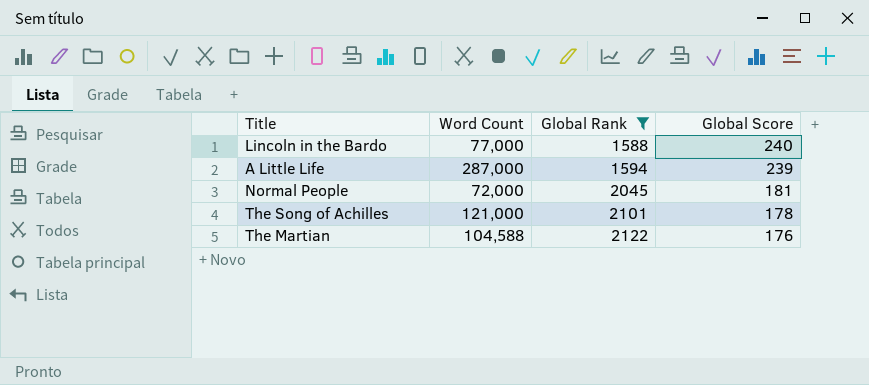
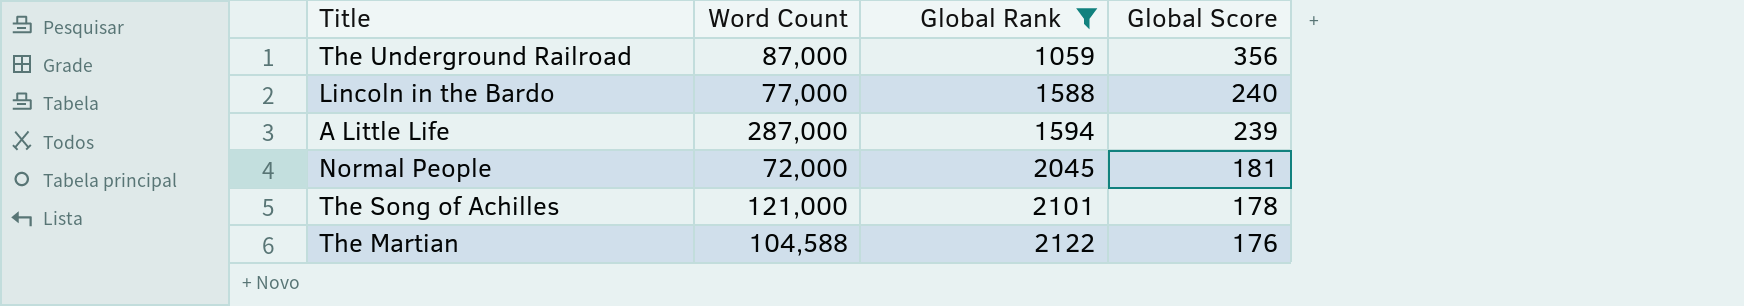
row The Underground Railroad: none -> 87,000 | 1059 | 356

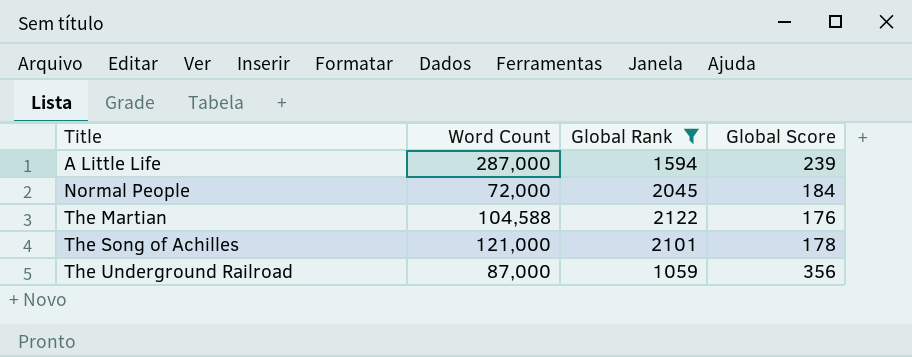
row order: Global Rank ascending -> Title ascending
row Lincoln in the Bardo: 77,000 | 1588 | 240 -> none
Normal People | Global Score: 181 -> 184

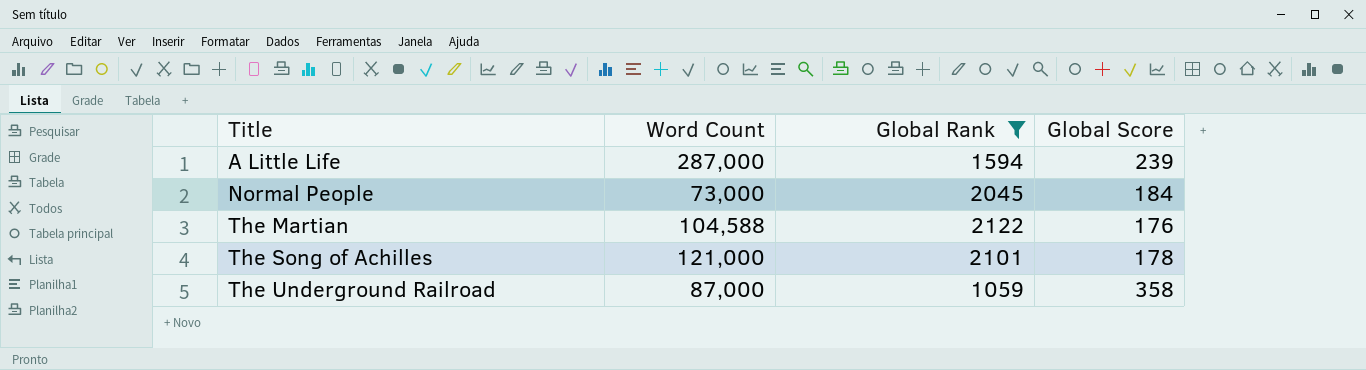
Normal People | Word Count: 72,000 -> 73,000
The Underground Railroad | Global Score: 356 -> 358

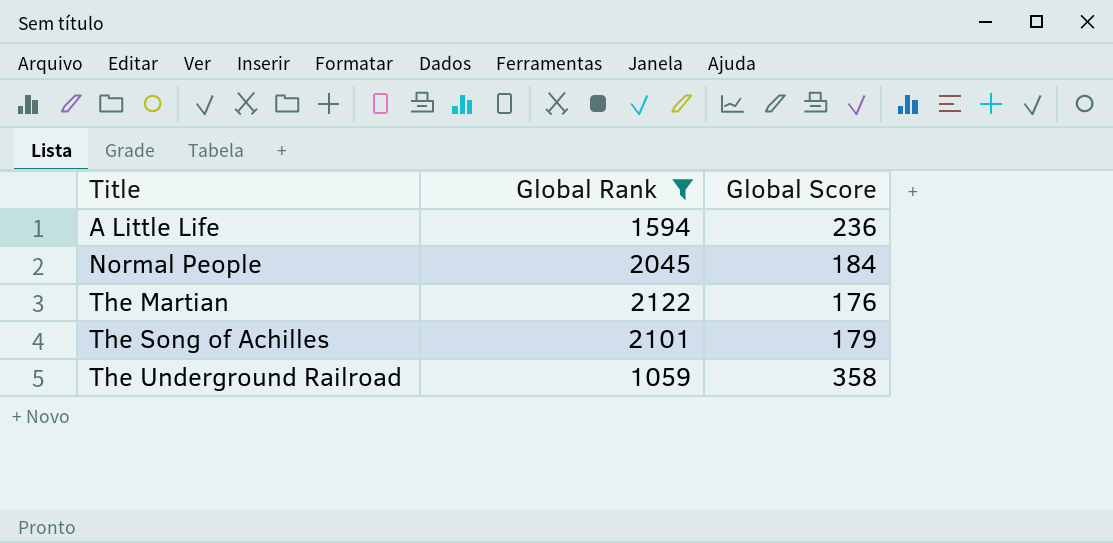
column Word Count | position: 2 -> none
A Little Life | Global Score: 239 -> 236
The Song of Achilles | Global Score: 178 -> 179

